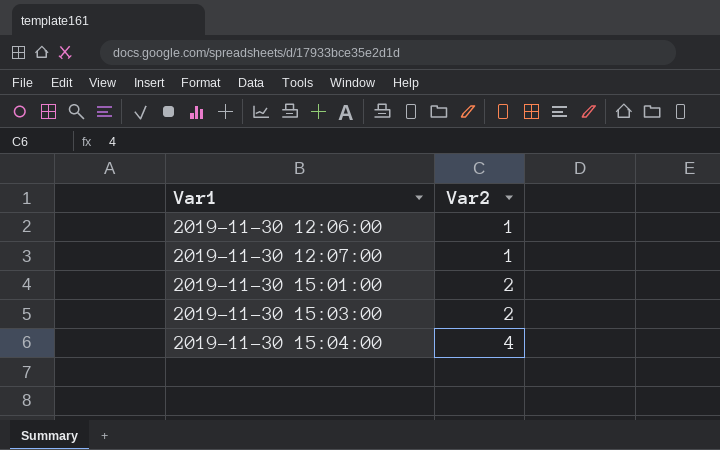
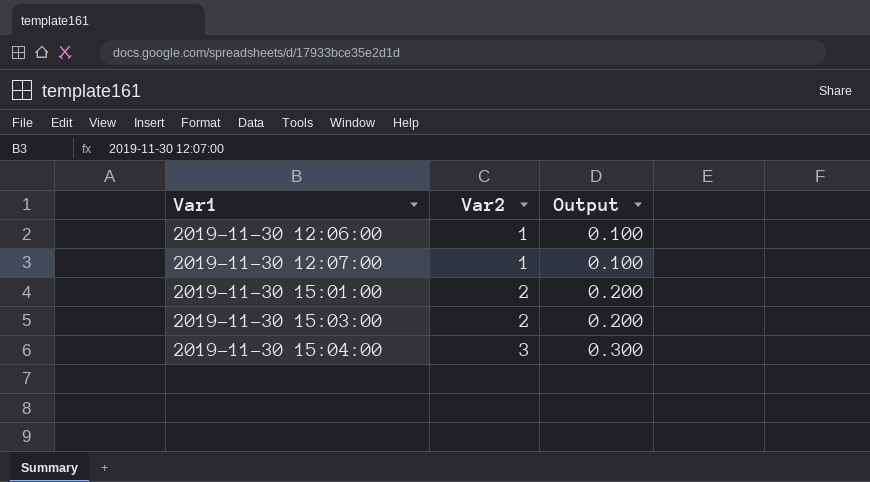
column Output | formula: none -> [Var2] * 0.1
2019-11-30 15:04:00 | Var2: 4 -> 3

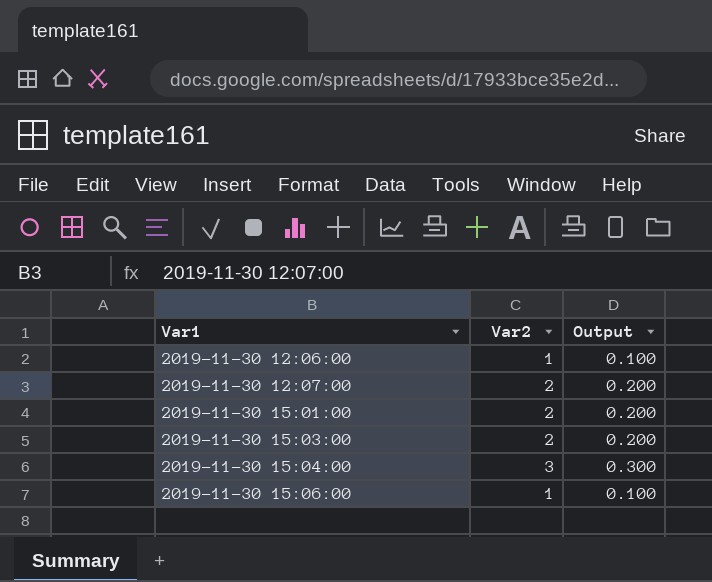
2019-11-30 12:07:00 | Var2: 1 -> 2
2019-11-30 12:07:00 | Output: 0.100 -> 0.200
row 2019-11-30 15:06:00: none -> 1 | 0.100

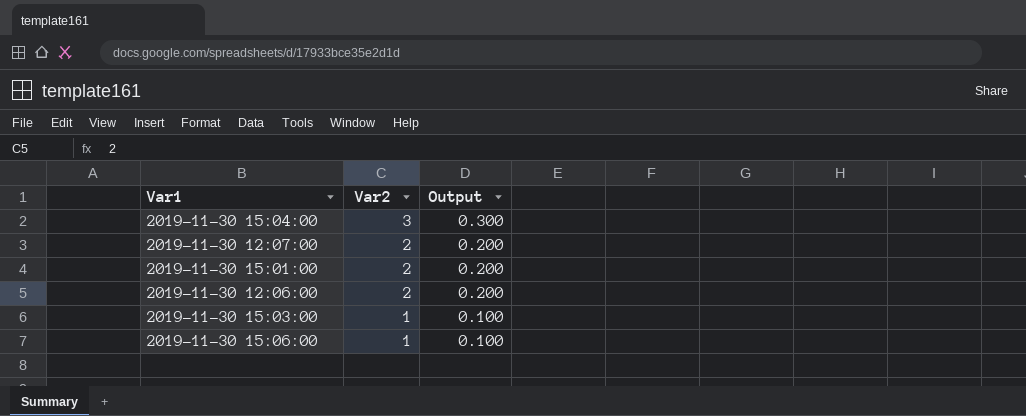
row order: Var1 ascending -> Var2 descending
2019-11-30 12:06:00 | Var2: 1 -> 2
2019-11-30 12:06:00 | Output: 0.100 -> 0.200
2019-11-30 15:03:00 | Var2: 2 -> 1
2019-11-30 15:03:00 | Output: 0.200 -> 0.100

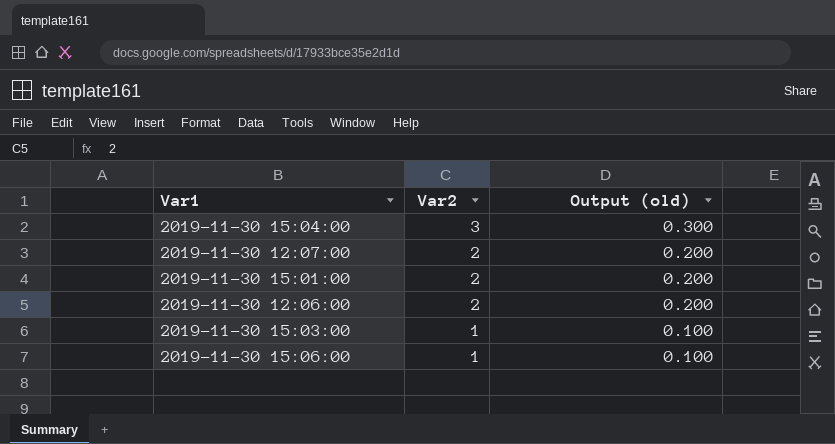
column name: Output -> Output (old)

